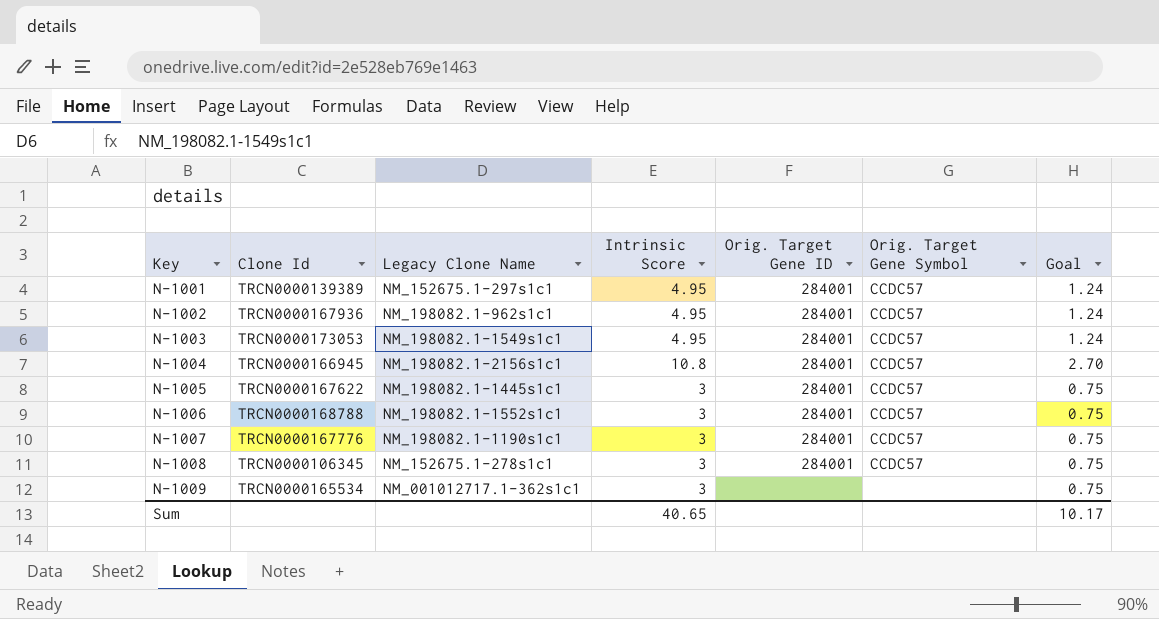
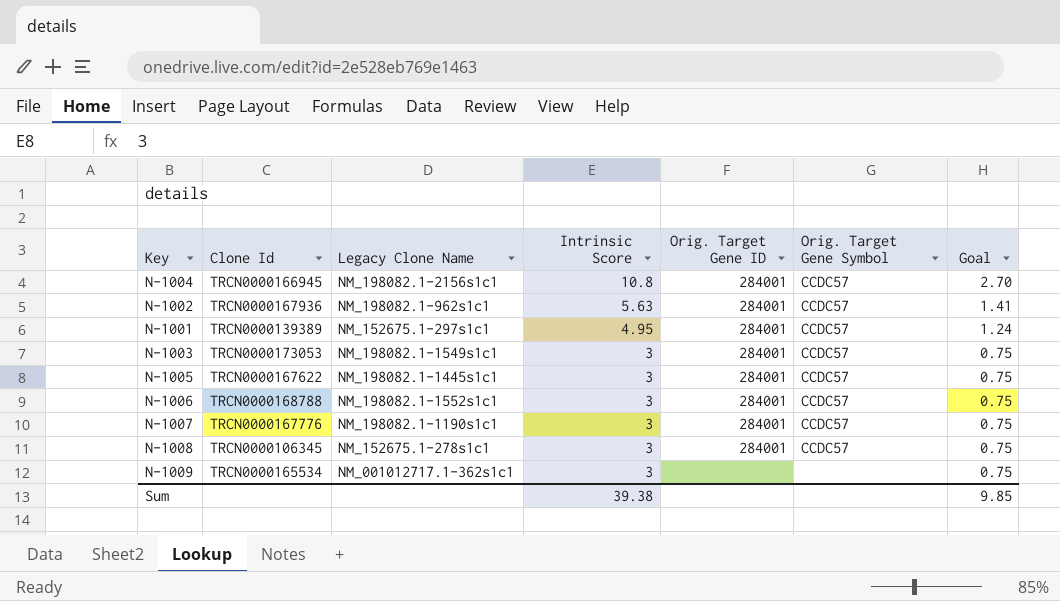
row order: Key ascending -> Intrinsic Score descending
N-1002 | Intrinsic Score: 4.95 -> 5.63
N-1002 | Goal: 1.24 -> 1.41
N-1003 | Intrinsic Score: 4.95 -> 3
N-1003 | Goal: 1.24 -> 0.75
Sum | Intrinsic Score: 40.65 -> 39.38
Sum | Goal: 10.17 -> 9.85

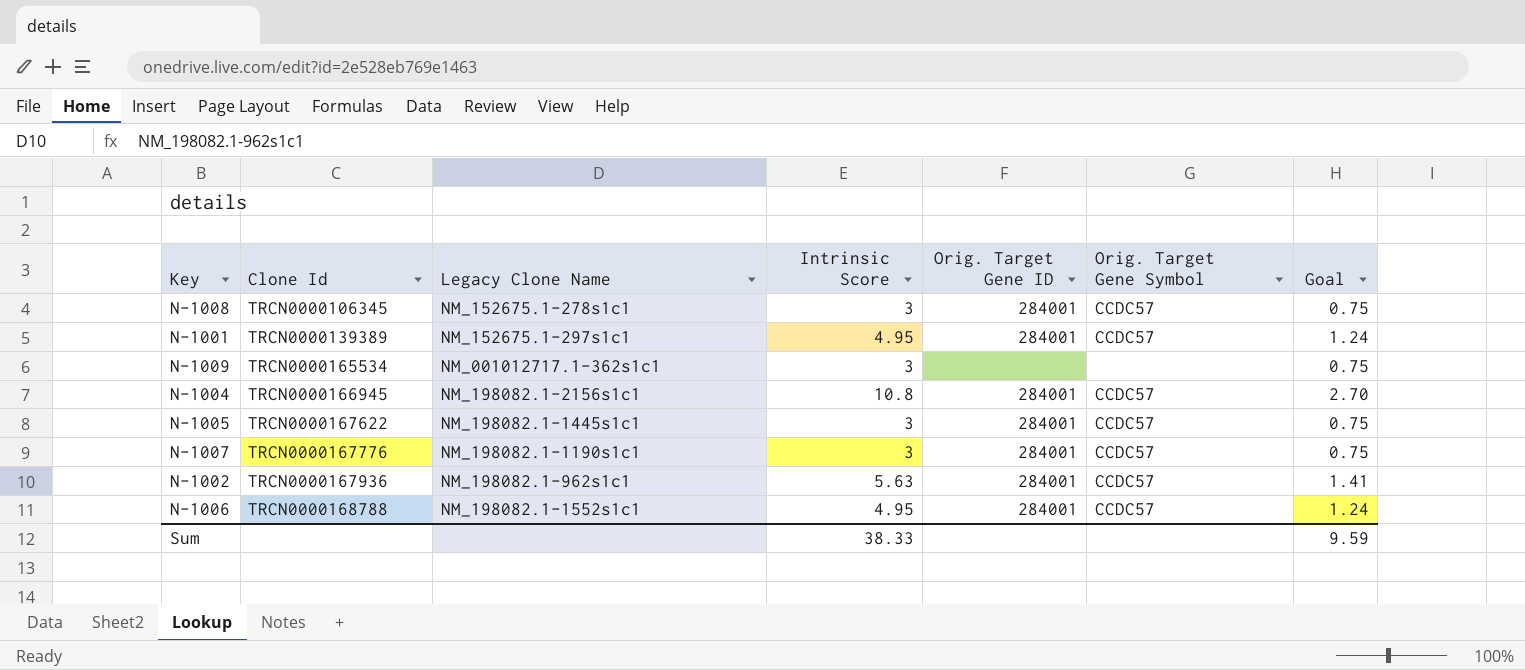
row order: Intrinsic Score descending -> Clone Id ascending
row N-1003: TRCN0000173053 | NM_198082.1-1549s1c1 | 3 | 284001 | CCDC57 | 0.75 -> none
N-1006 | Intrinsic Score: 3 -> 4.95
N-1006 | Goal: 0.75 -> 1.24
Sum | Intrinsic Score: 39.38 -> 38.33
Sum | Goal: 9.85 -> 9.59

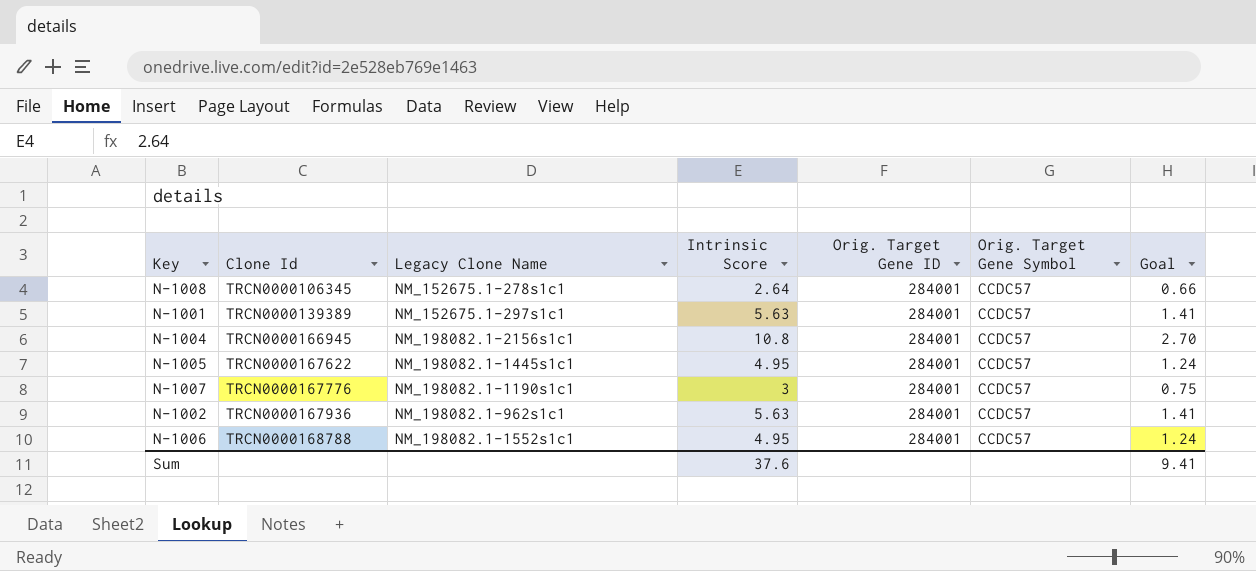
row N-1009: TRCN0000165534 | NM_001012717.1-362s1c1 | 3 | none | none | 0.75 -> none
N-1008 | Intrinsic Score: 3 -> 2.64
N-1008 | Goal: 0.75 -> 0.66
N-1001 | Intrinsic Score: 4.95 -> 5.63
N-1001 | Goal: 1.24 -> 1.41
N-1005 | Intrinsic Score: 3 -> 4.95
N-1005 | Goal: 0.75 -> 1.24
Sum | Intrinsic Score: 38.33 -> 37.6
Sum | Goal: 9.59 -> 9.41

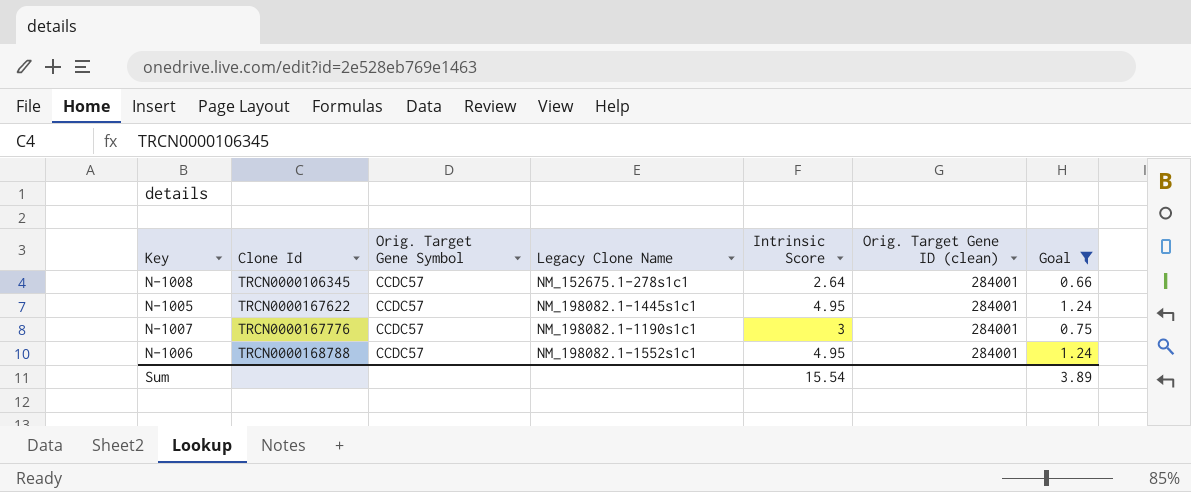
filter: none -> Goal <= 1.24
column Orig. Target Gene Symbol | position: 6 -> 3
column name: Orig. Target Gene ID -> Orig. Target Gene ID (clean)
Sum | Intrinsic Score: 37.6 -> 15.54
Sum | Goal: 9.41 -> 3.89

